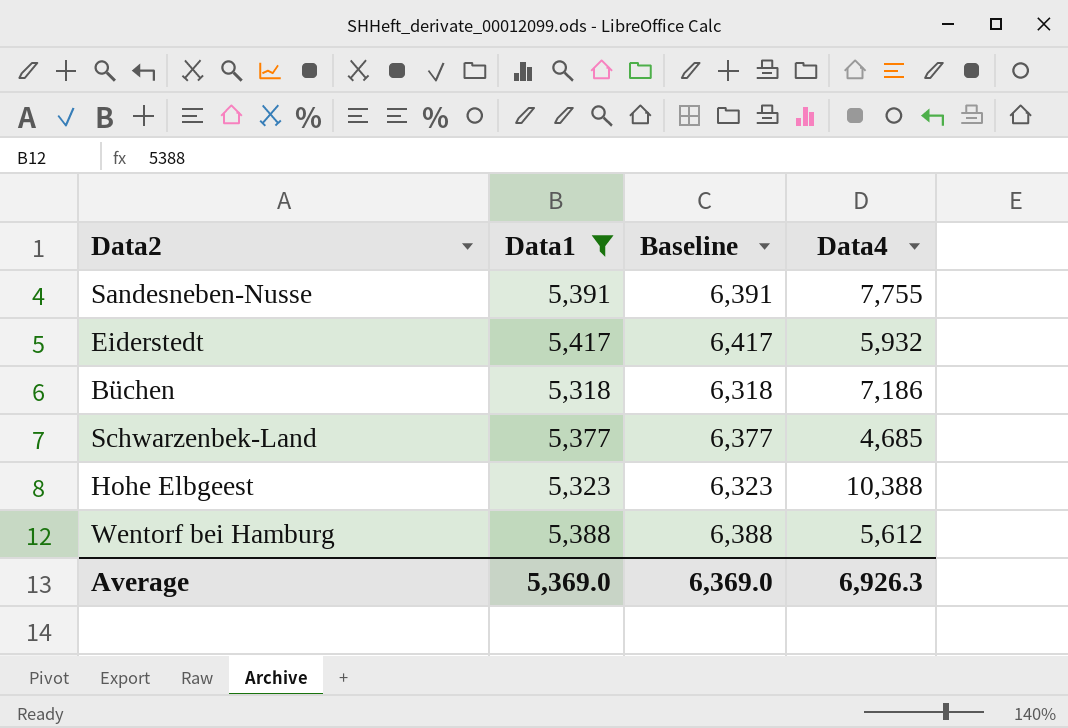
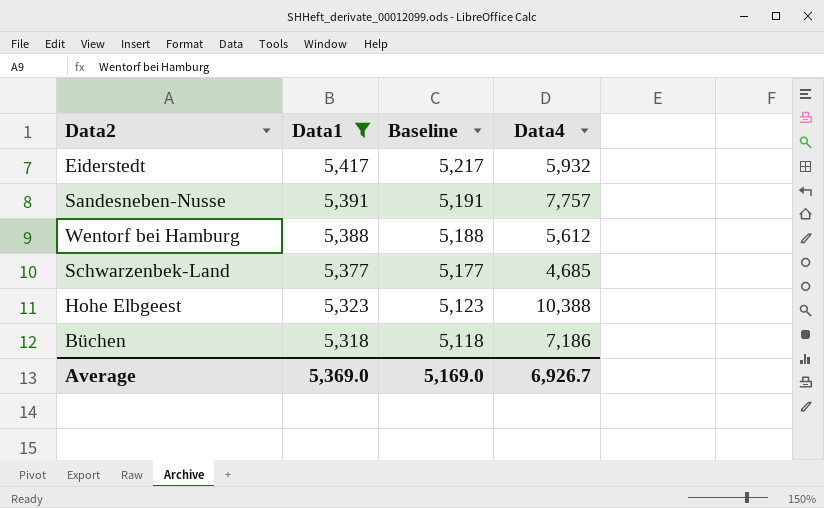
row order: none -> Data1 descending
column Baseline | formula: [Data1] + 1000 -> [Data1] - 200
Sandesneben-Nusse | Data4: 7,755 -> 7,757
Average | Baseline: 6,369.0 -> 5,169.0
Average | Data4: 6,926.3 -> 6,926.7

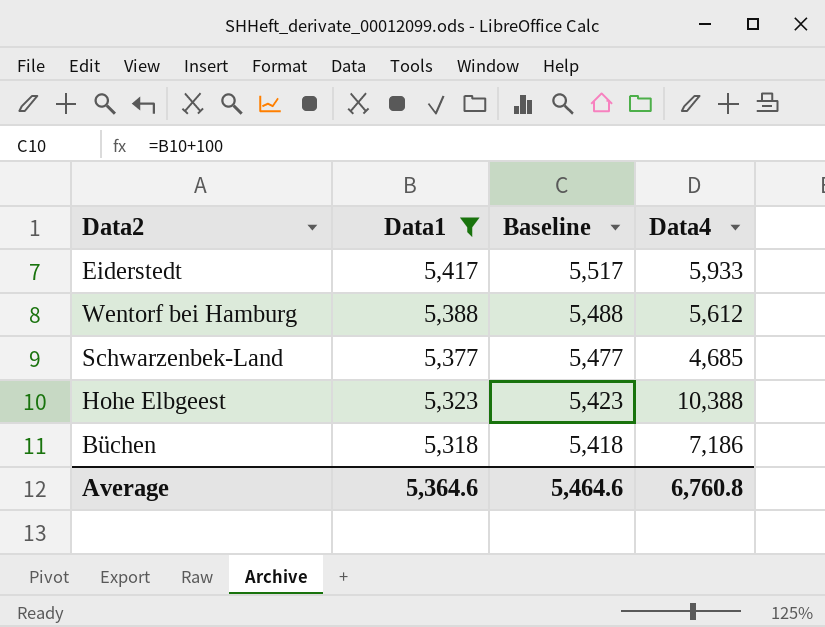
column Baseline | formula: [Data1] - 200 -> [Data1] + 100
row Sandesneben-Nusse: 5,391 | 5,191 | 7,757 -> none
Eiderstedt | Data4: 5,932 -> 5,933
Average | Data1: 5,369.0 -> 5,364.6
Average | Baseline: 5,169.0 -> 5,464.6
Average | Data4: 6,926.7 -> 6,760.8

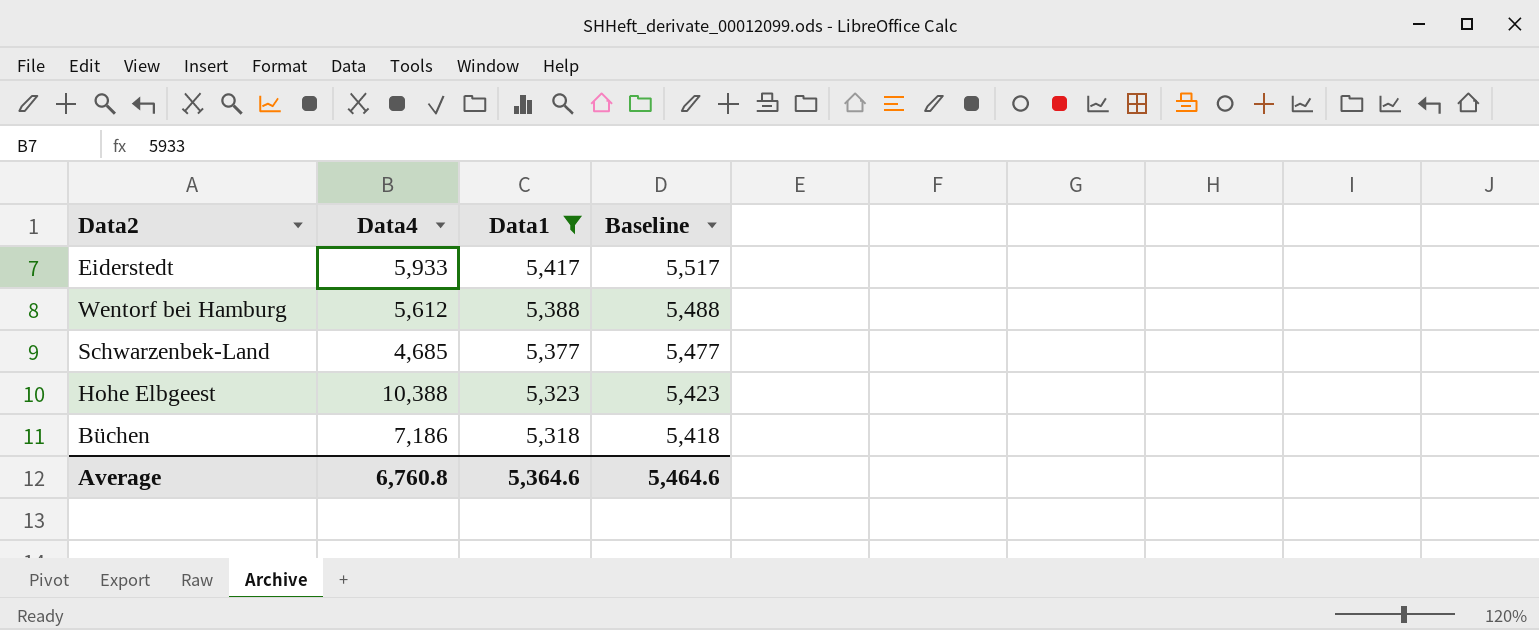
column Data4 | position: 4 -> 2

